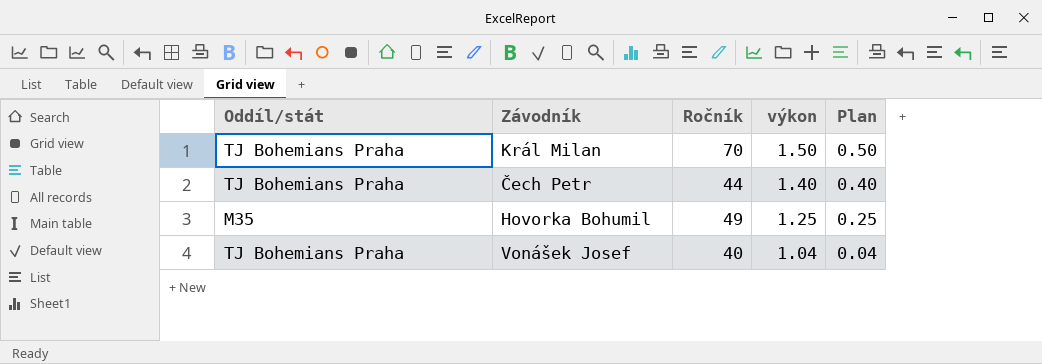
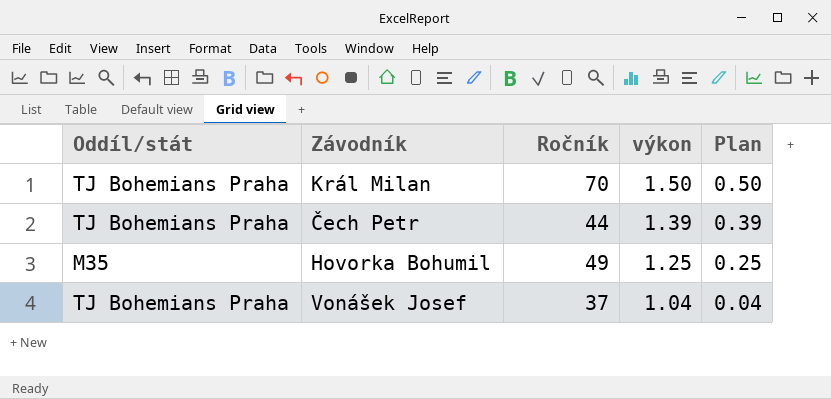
Čech Petr | výkon: 1.40 -> 1.39
Čech Petr | Plan: 0.40 -> 0.39
Vonášek Josef | Ročník: 40 -> 37

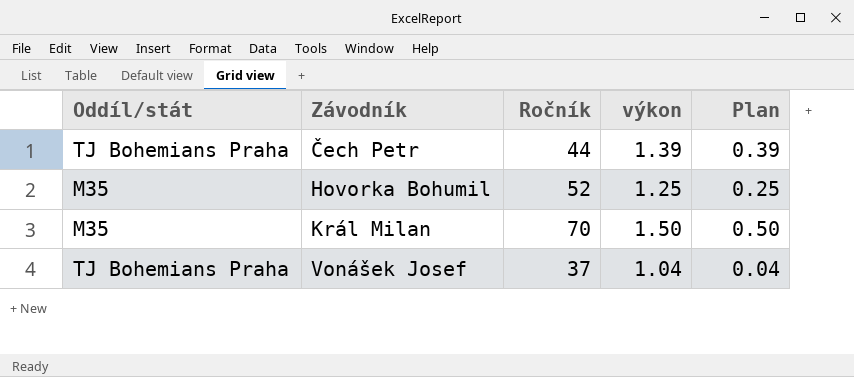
row order: výkon descending -> Závodník ascending
Hovorka Bohumil | Ročník: 49 -> 52
Král Milan | Oddíl/stát: TJ Bohemians Praha -> M35

